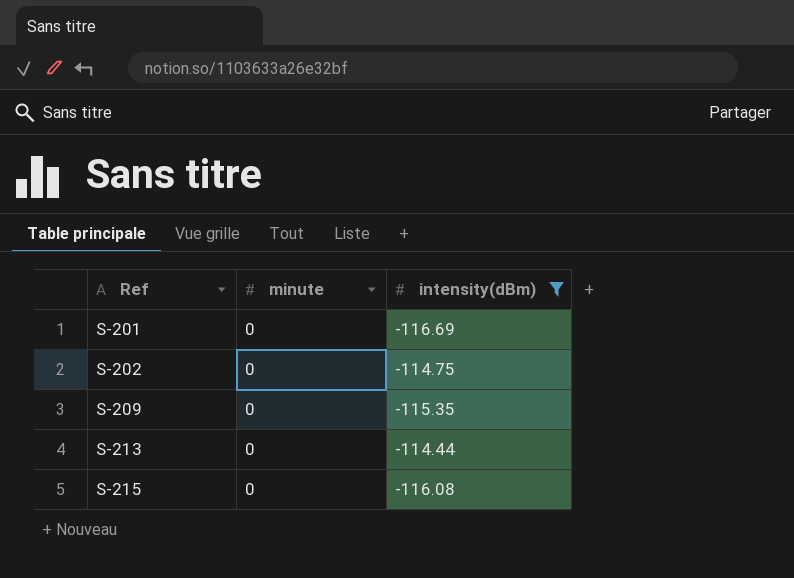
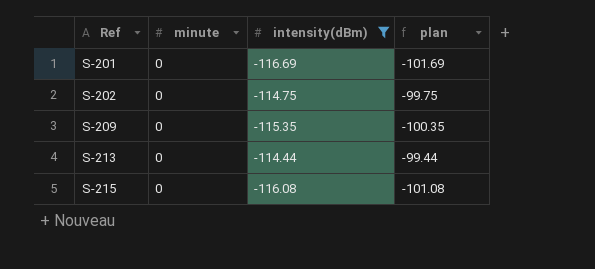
column plan | formula: none -> [intensity(dBm)] + 15

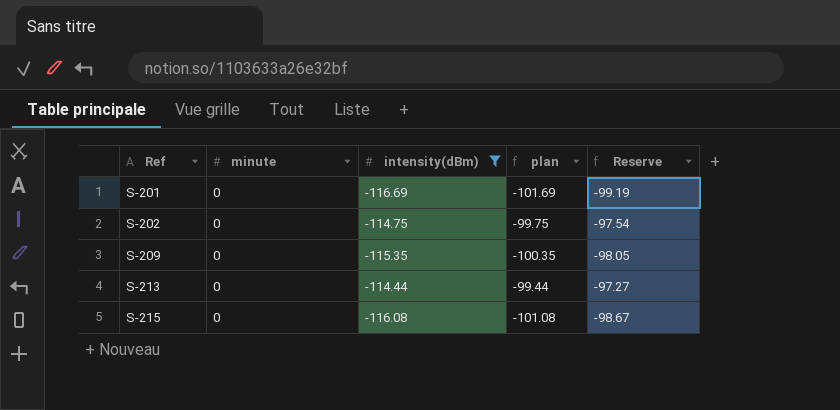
column Reserve | formula: none -> [intensity(dBm)] * 0.85

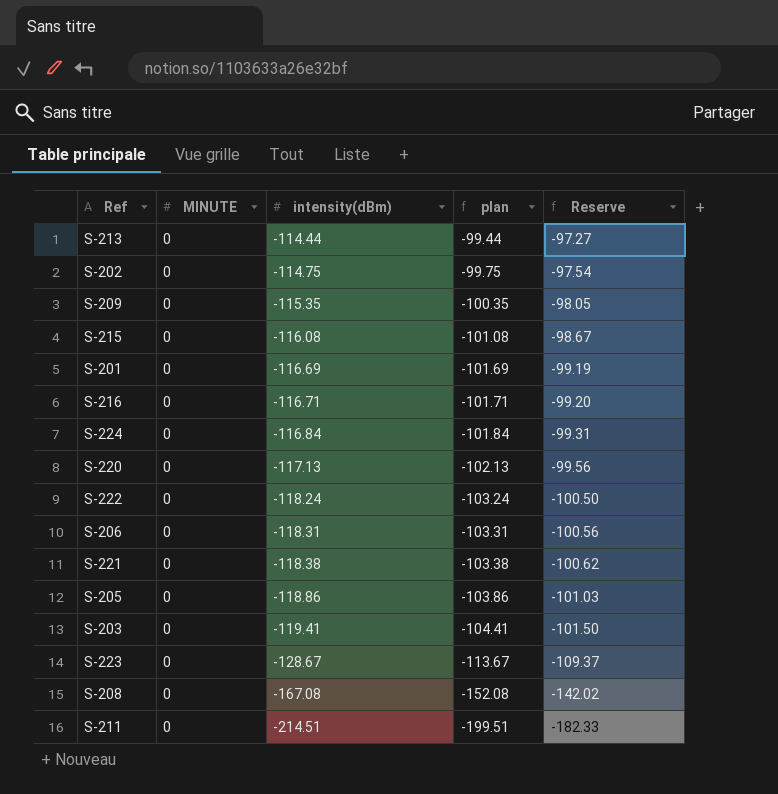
filter: intensity(dBm) >= -116.69 -> none
row order: Ref ascending -> intensity(dBm) descending
column name: minute -> MINUTE

